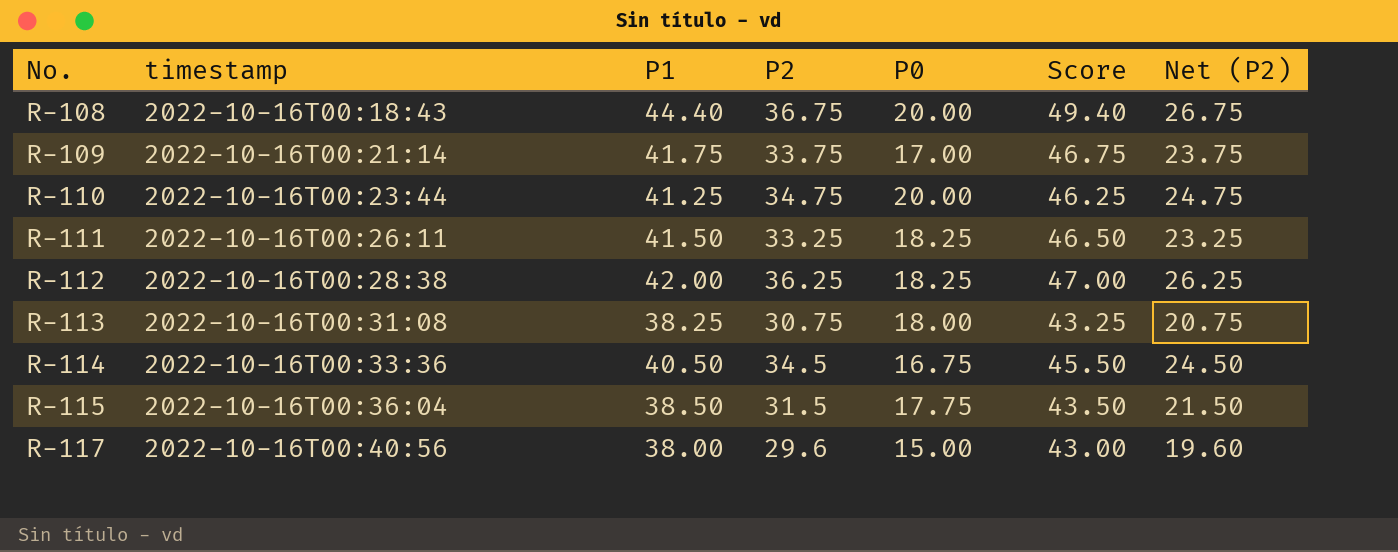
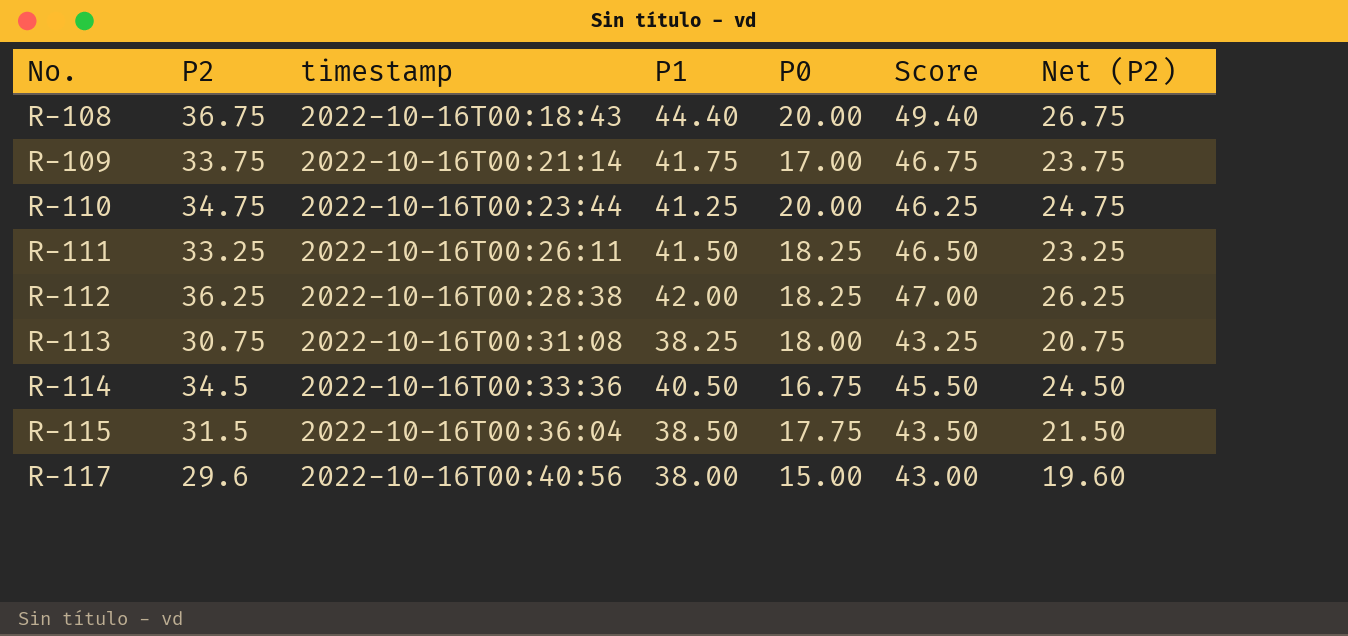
column P2 | position: 4 -> 2

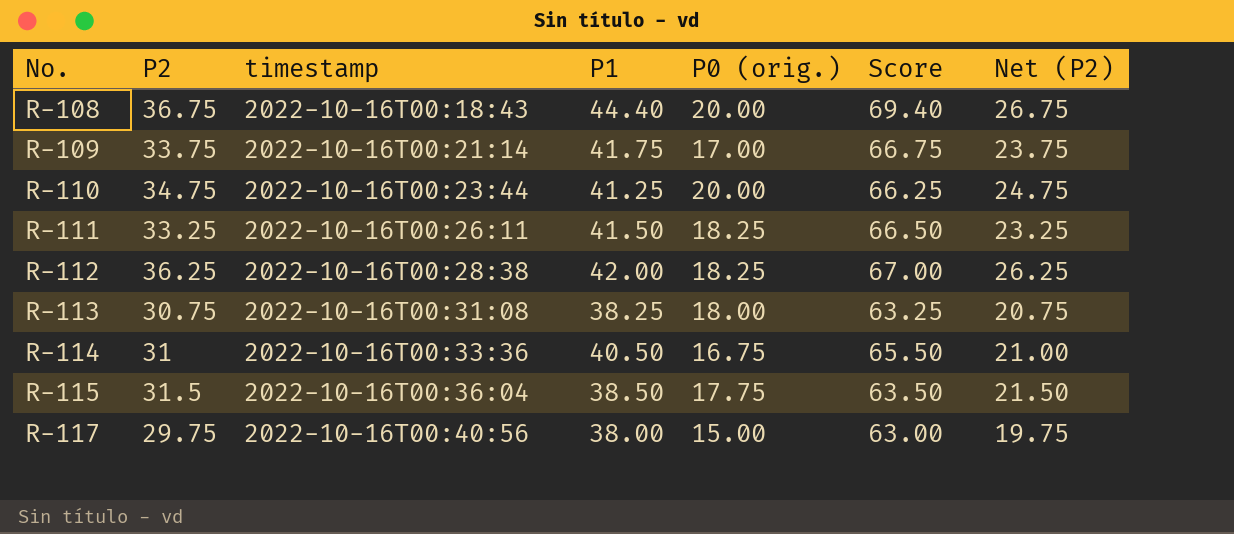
column name: P0 -> P0 (orig.)
column Score | formula: [P1] + 5 -> [P1] + 25
R-114 | P2: 34.5 -> 31
R-114 | Net (P2): 24.50 -> 21.00
R-117 | P2: 29.6 -> 29.75
R-117 | Net (P2): 19.60 -> 19.75

